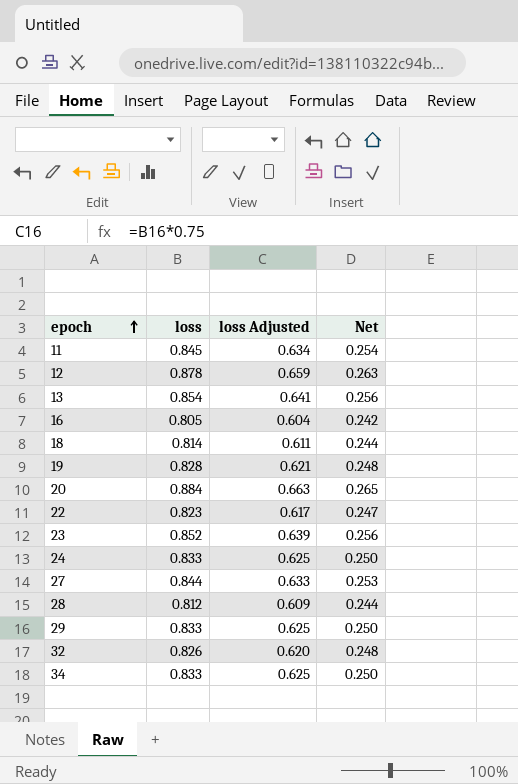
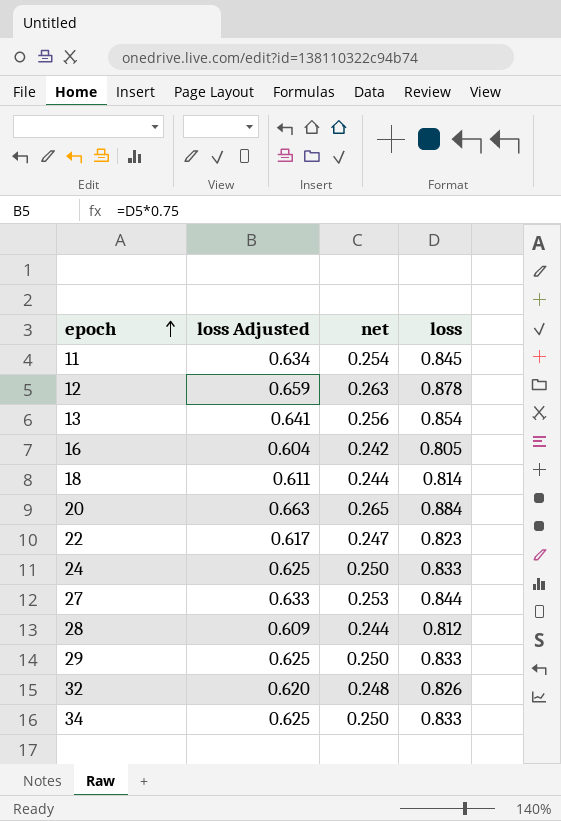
column name: Net -> net
column loss | position: 2 -> 4
row 19: 0.828 | 0.621 | 0.248 -> none
row 23: 0.852 | 0.639 | 0.256 -> none

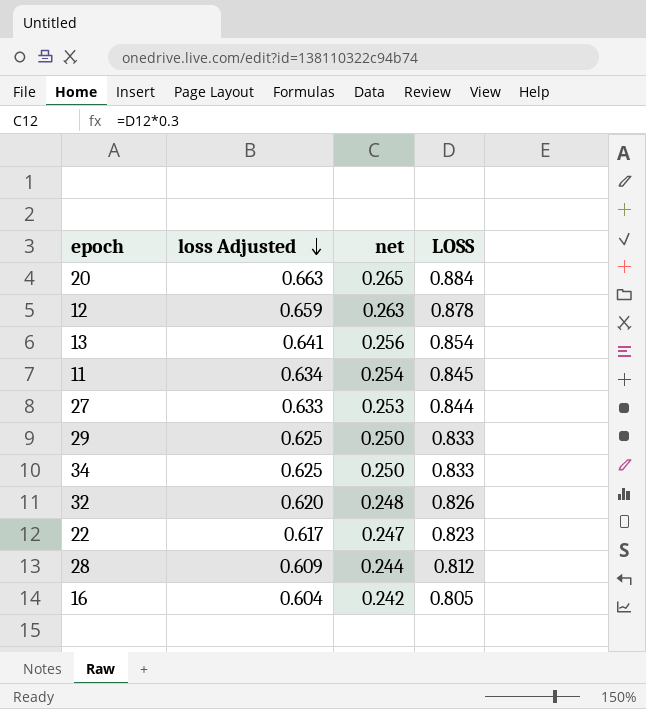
row order: epoch ascending -> loss Adjusted descending
column name: loss -> LOSS
row 18: 0.611 | 0.244 | 0.814 -> none
row 24: 0.625 | 0.250 | 0.833 -> none

